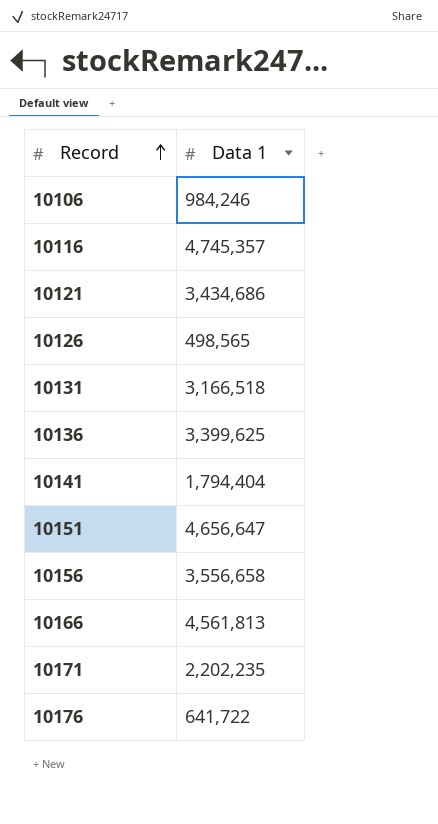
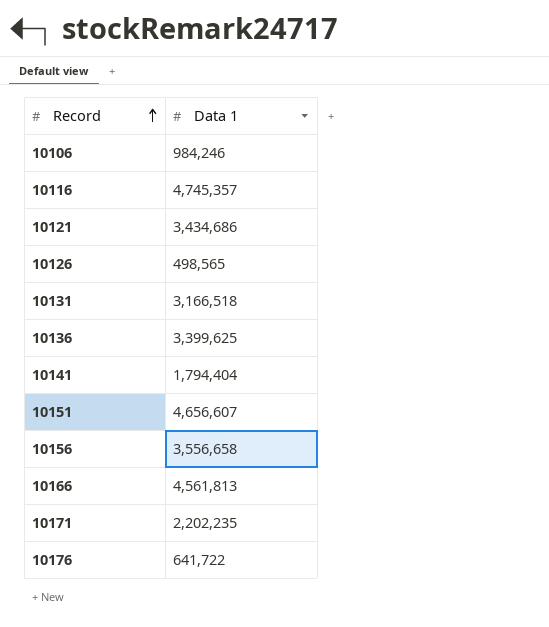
10151 | Data 1: 4,656,647 -> 4,656,607

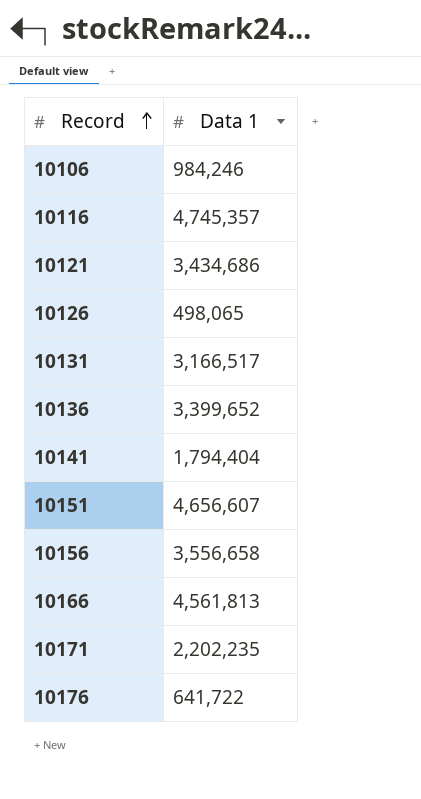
10126 | Data 1: 498,565 -> 498,065
10131 | Data 1: 3,166,518 -> 3,166,517
10136 | Data 1: 3,399,625 -> 3,399,652

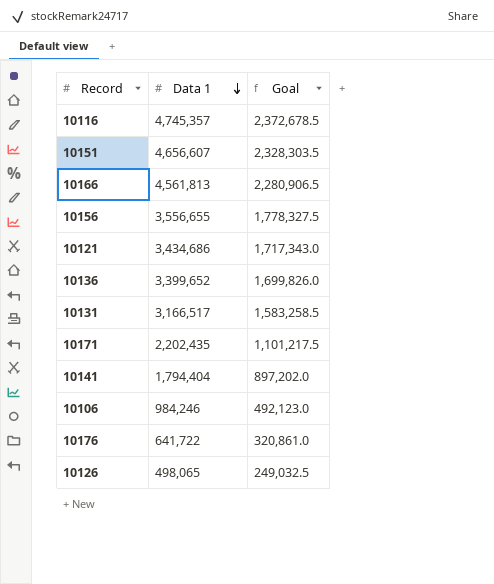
row order: Record ascending -> Data 1 descending
column Goal | formula: none -> [Data 1] * 0.5
10156 | Data 1: 3,556,658 -> 3,556,655
10171 | Data 1: 2,202,235 -> 2,202,435

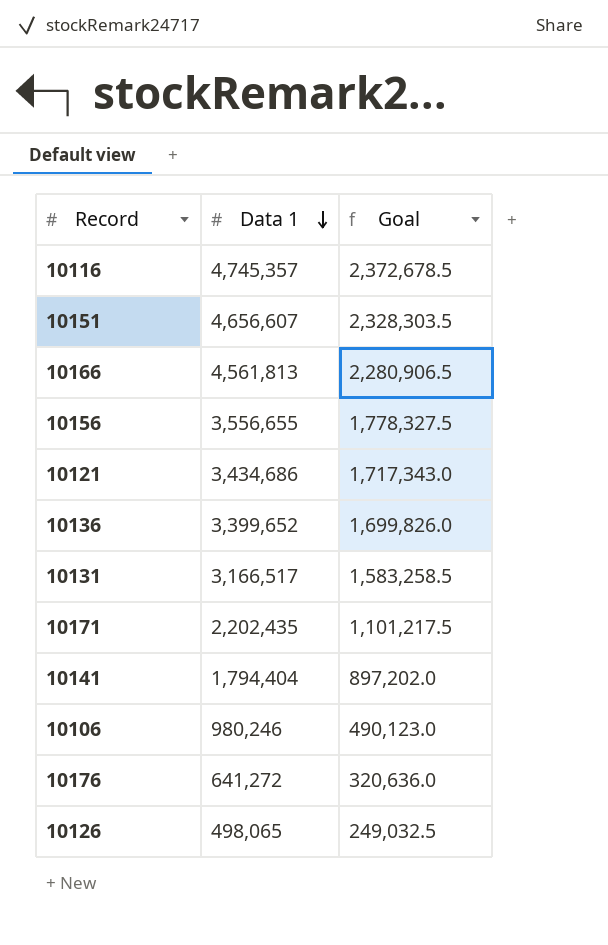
10106 | Data 1: 984,246 -> 980,246
10106 | Goal: 492,123.0 -> 490,123.0
10176 | Data 1: 641,722 -> 641,272
10176 | Goal: 320,861.0 -> 320,636.0

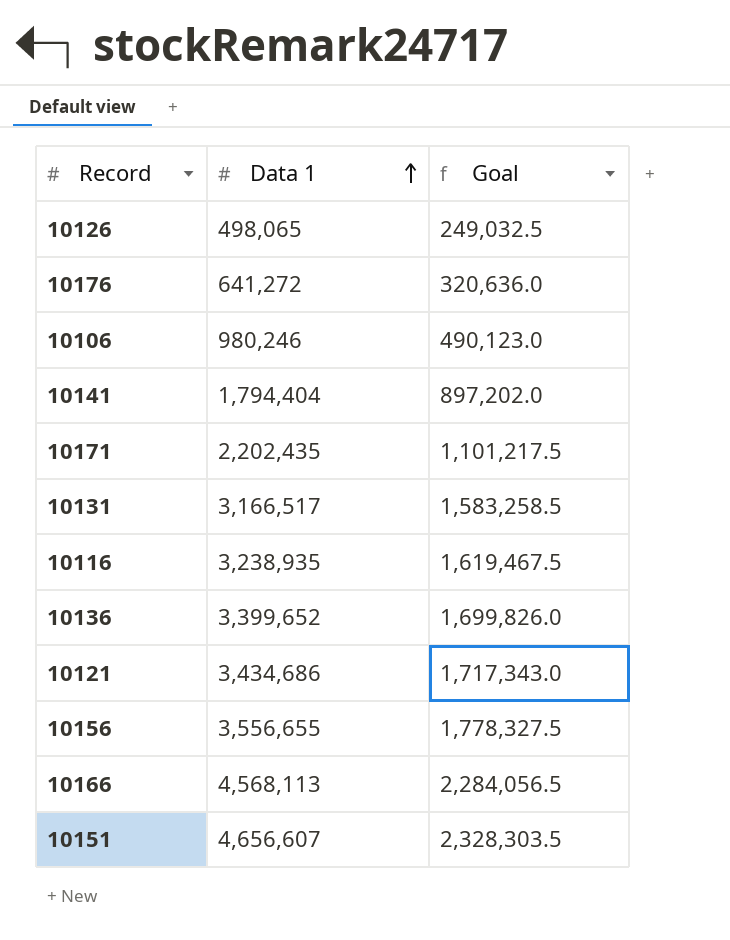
row order: Data 1 descending -> Data 1 ascending
10116 | Data 1: 4,745,357 -> 3,238,935
10116 | Goal: 2,372,678.5 -> 1,619,467.5
10166 | Data 1: 4,561,813 -> 4,568,113
10166 | Goal: 2,280,906.5 -> 2,284,056.5

